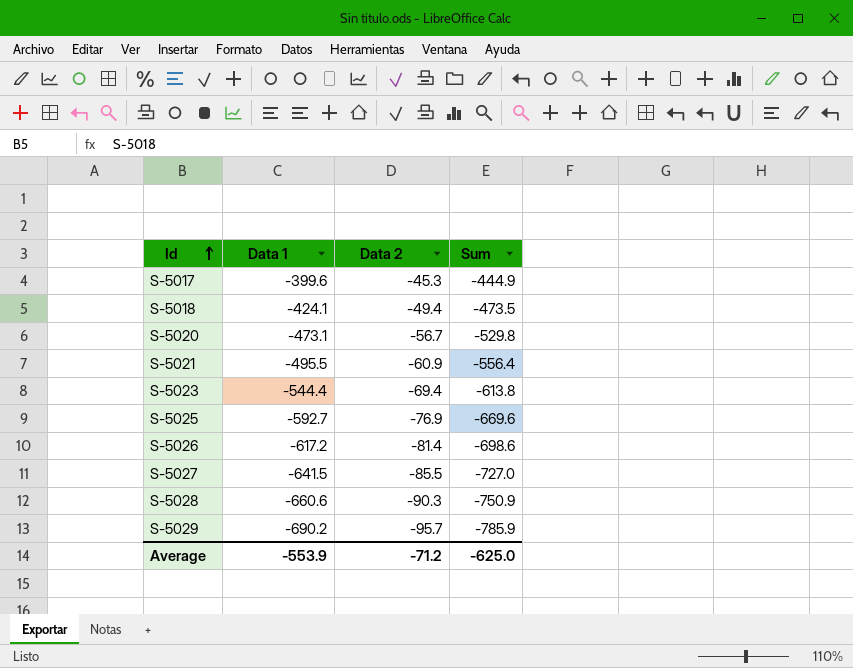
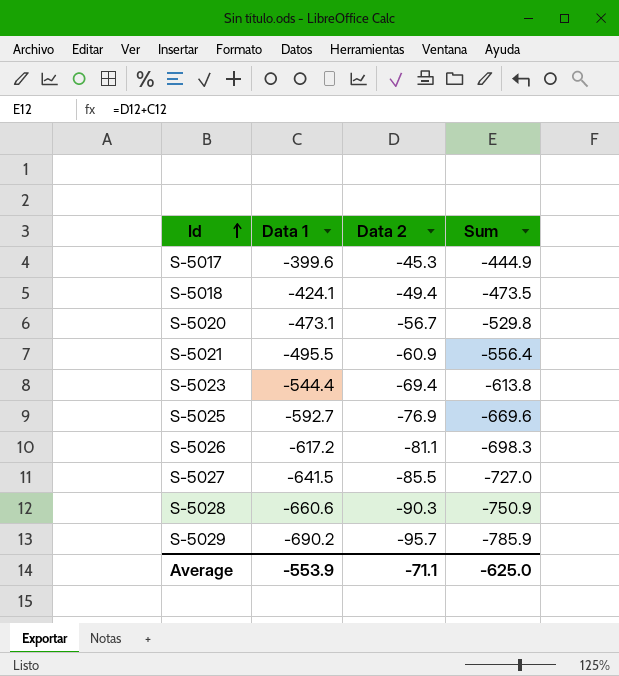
S-5026 | Data 2: -81.4 -> -81.1
S-5026 | Sum: -698.6 -> -698.3
Average | Data 2: -71.2 -> -71.1

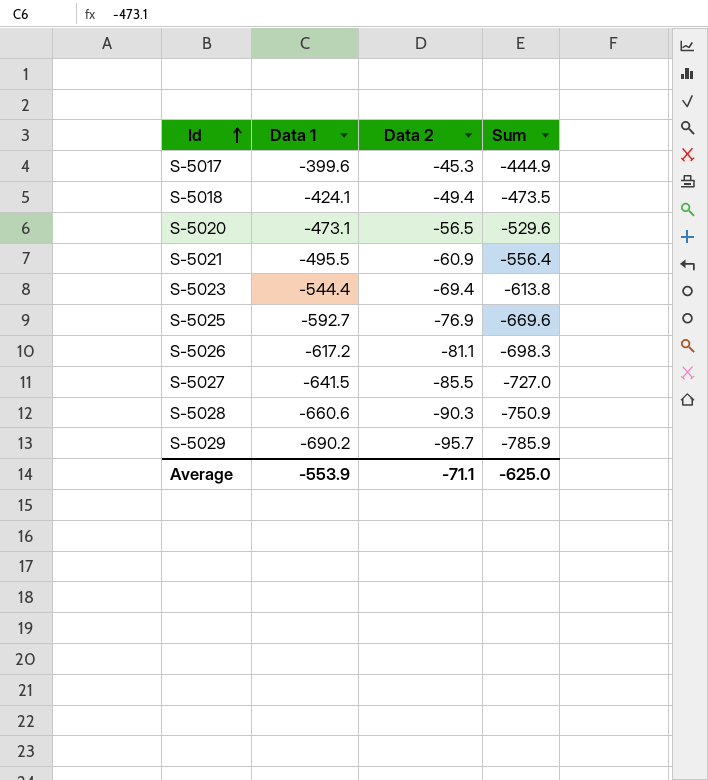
S-5020 | Data 2: -56.7 -> -56.5
S-5020 | Sum: -529.8 -> -529.6

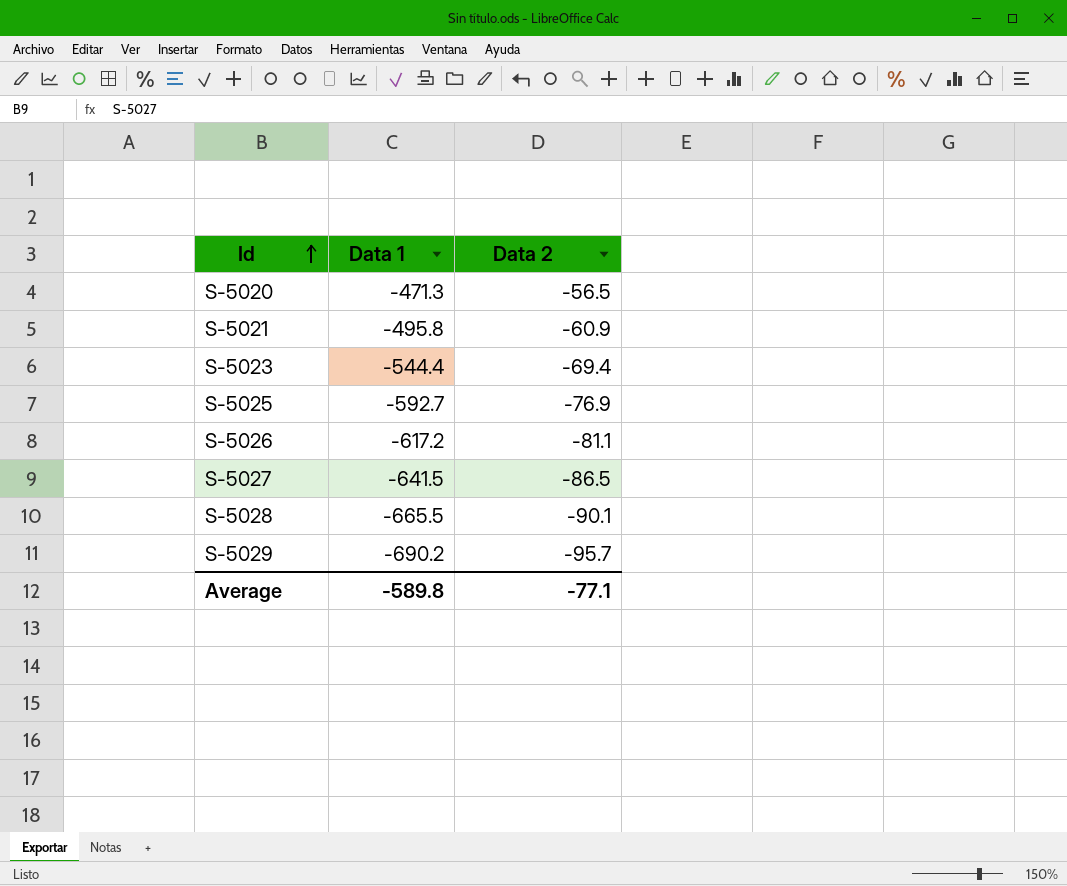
column Sum | formula: [Data 1] + [Data 2] -> none
row S-5017: -399.6 | -45.3 | -444.9 -> none
row S-5018: -424.1 | -49.4 | -473.5 -> none
S-5020 | Data 1: -473.1 -> -471.3
S-5021 | Data 1: -495.5 -> -495.8
S-5027 | Data 2: -85.5 -> -86.5
S-5028 | Data 1: -660.6 -> -665.5
S-5028 | Data 2: -90.3 -> -90.1
Average | Data 1: -553.9 -> -589.8
Average | Data 2: -71.1 -> -77.1

